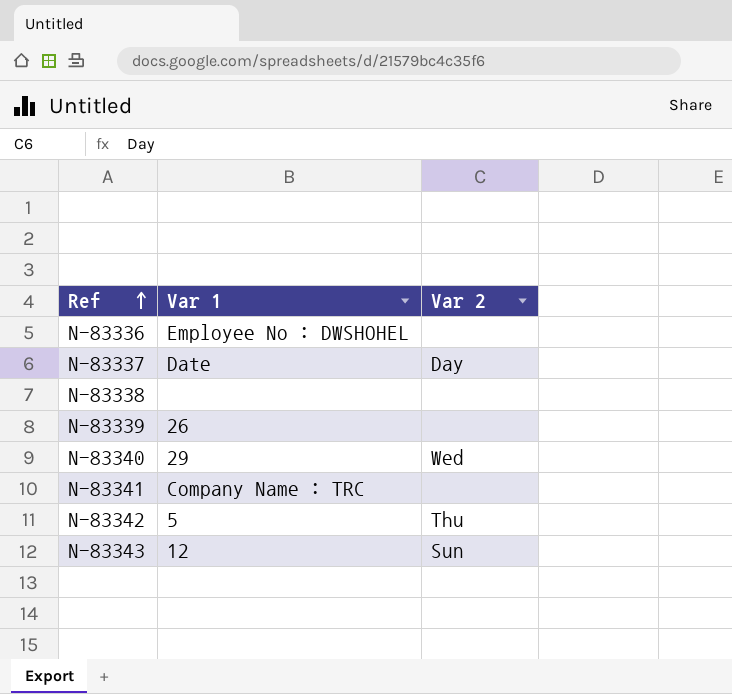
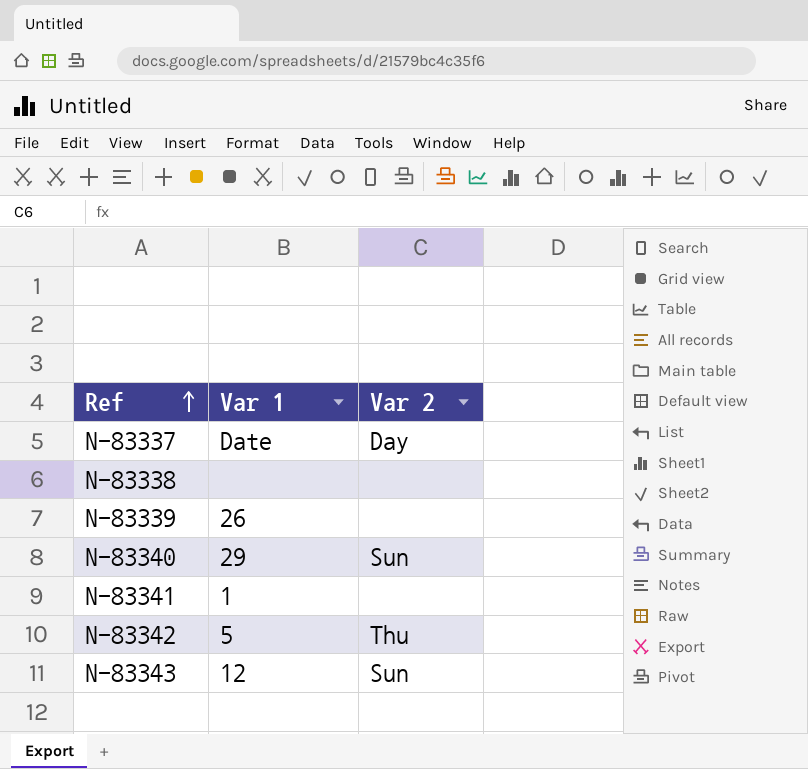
row N-83336: Employee No : DWSHOHEL | none -> none
N-83340 | Var 2: Wed -> Sun
N-83341 | Var 1: Company Name : TRC -> 1

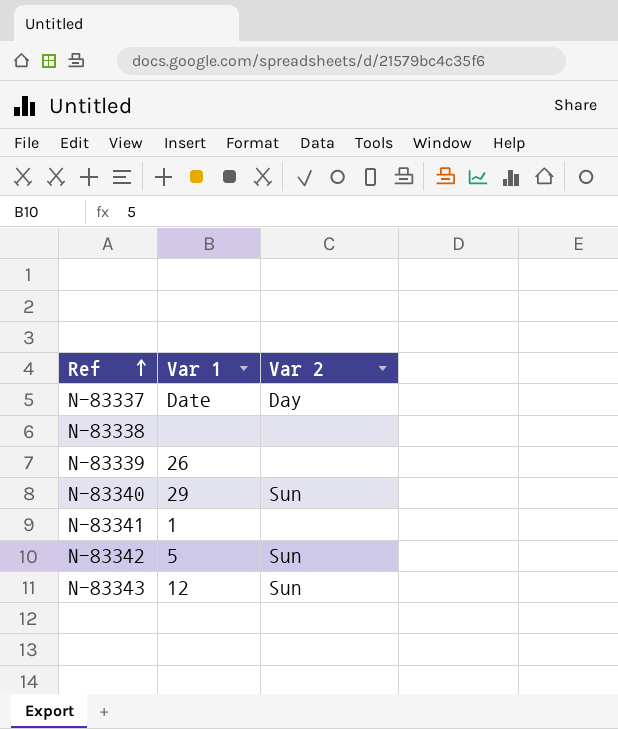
N-83342 | Var 2: Thu -> Sun

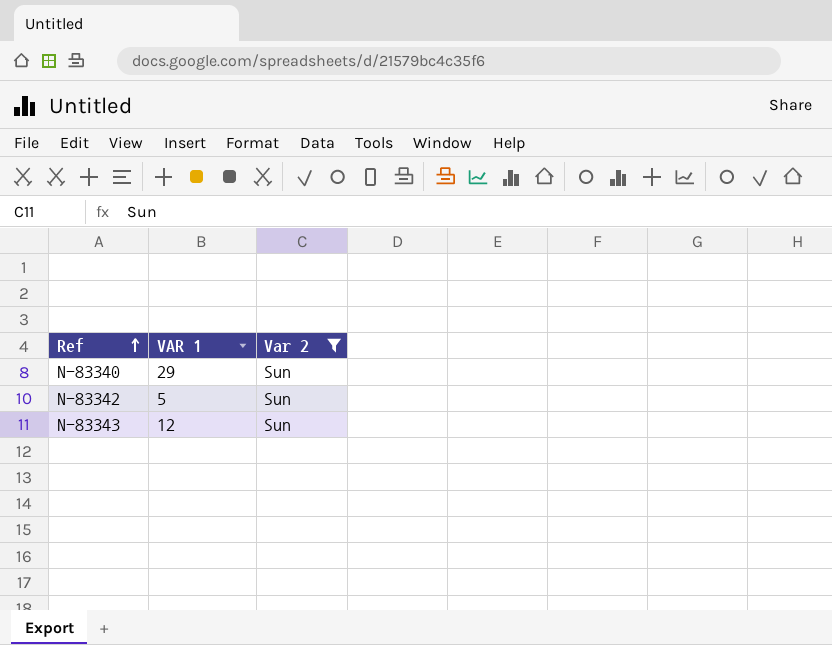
filter: none -> Var 2 = Sun
column name: Var 1 -> VAR 1

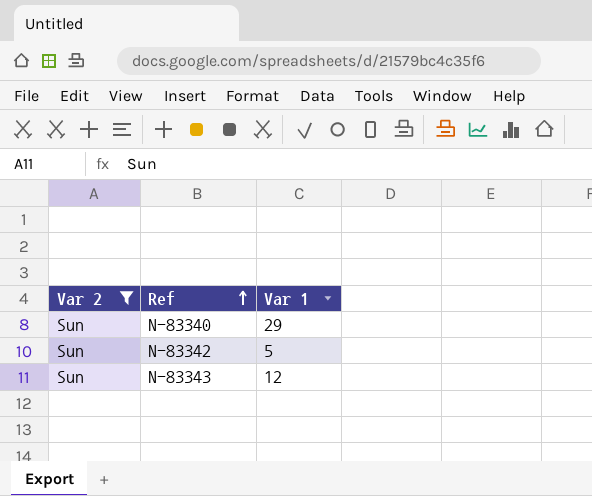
column Var 2 | position: 3 -> 1
column name: VAR 1 -> Var 1

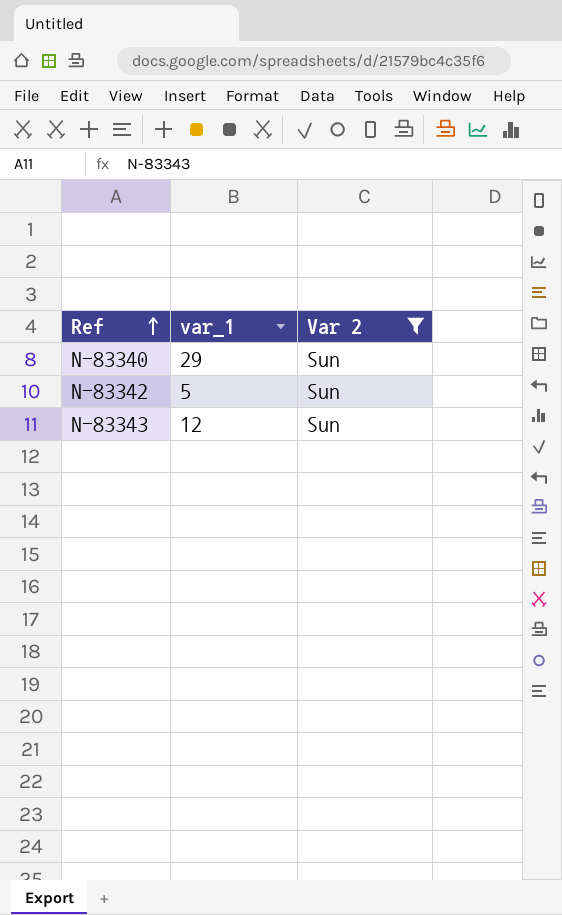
column name: Var 1 -> var_1
column Var 2 | position: 1 -> 3

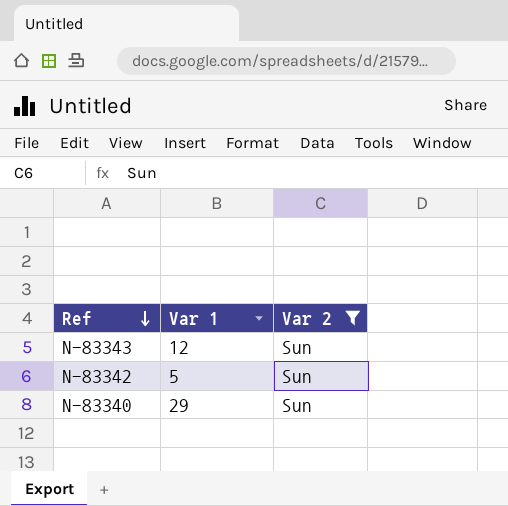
row order: Ref ascending -> Ref descending
column name: var_1 -> Var 1

